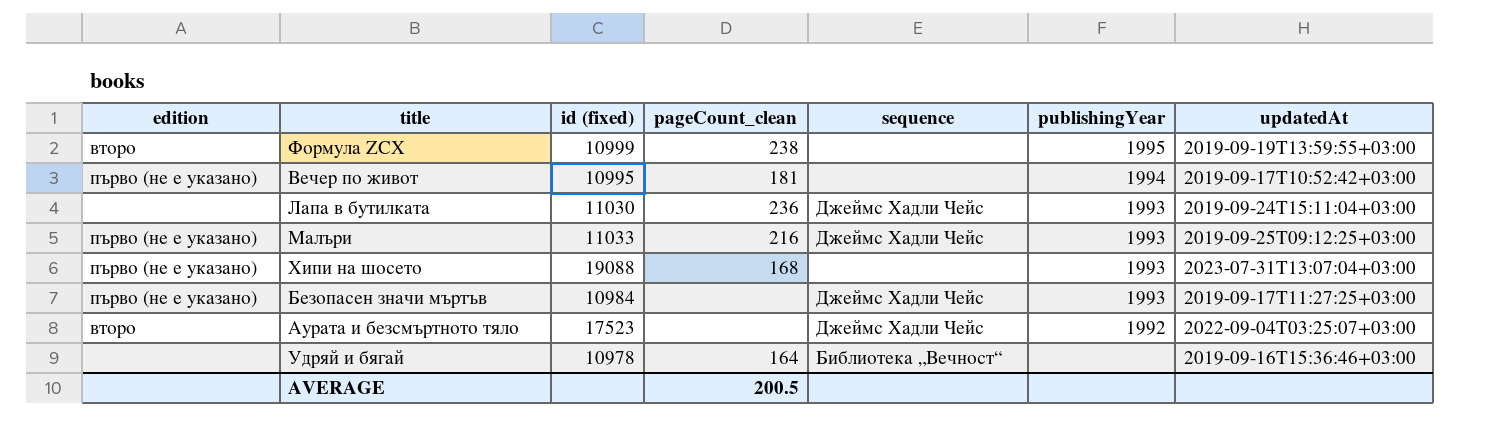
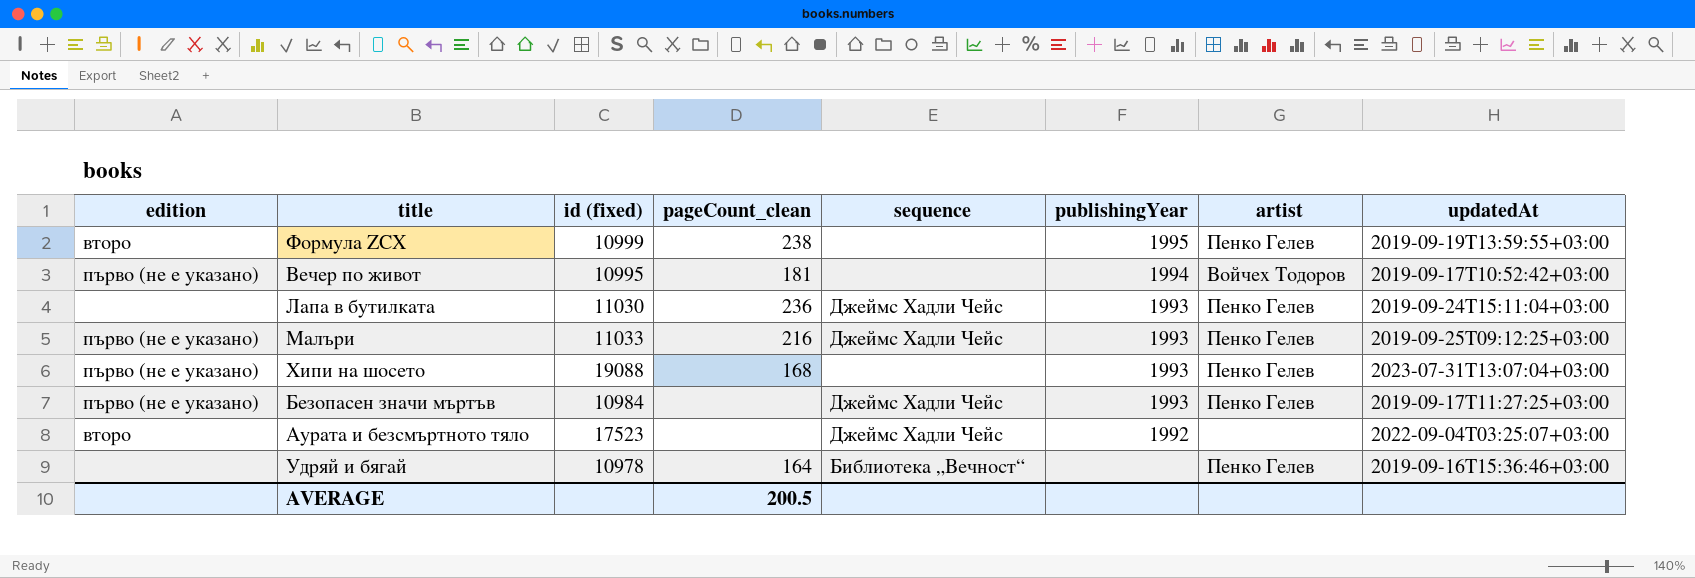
column artist | position: none -> 7

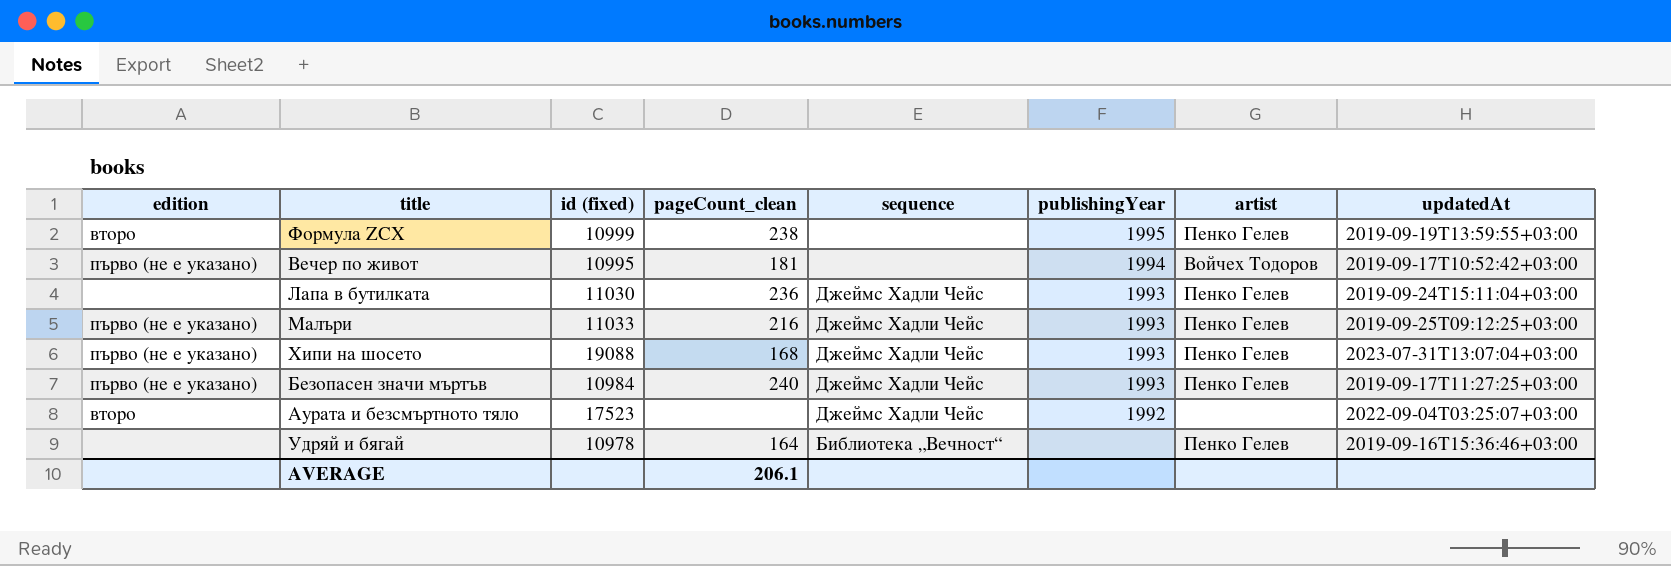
Хипи на шосето | sequence: none -> Джеймс Хадли Чейс
Безопасен значи мъртъв | pageCount_clean: none -> 240
AVERAGE | pageCount_clean: 200.5 -> 206.1

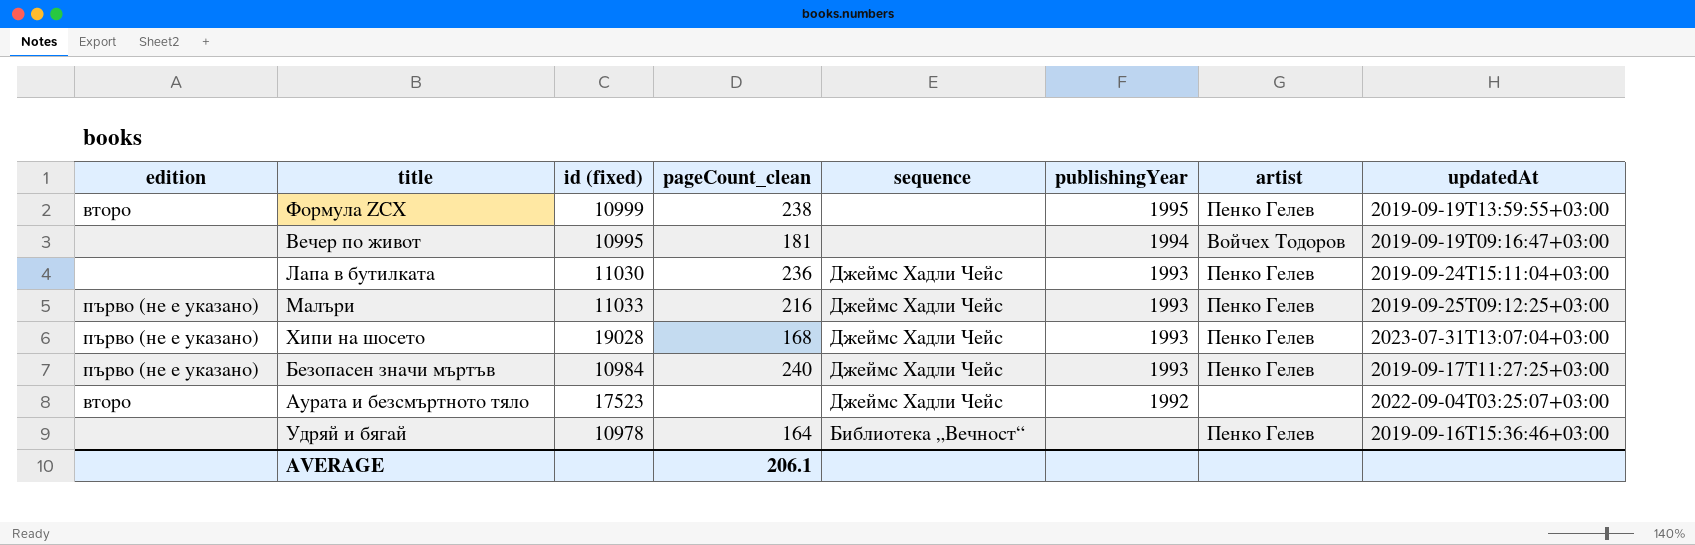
Вечер по живот | edition: първо (не е указано) -> none
Вечер по живот | updatedAt: 2019-09-17T10:52:42+03:00 -> 2019-09-19T09:16:47+03:00
Хипи на шосето | id (fixed): 19088 -> 19028

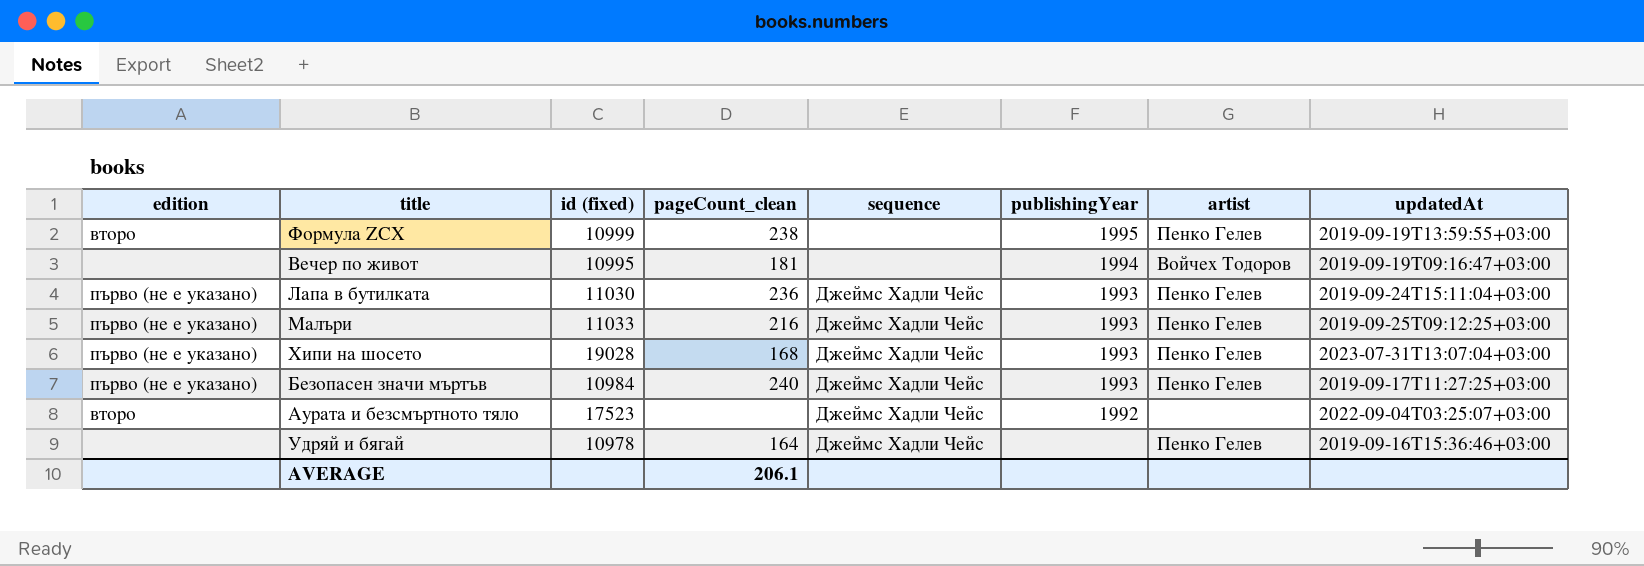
Лапа в бутилката | edition: none -> първо (не е указано)
Удряй и бягай | sequence: Библиотека „Вечност“ -> Джеймс Хадли Чейс

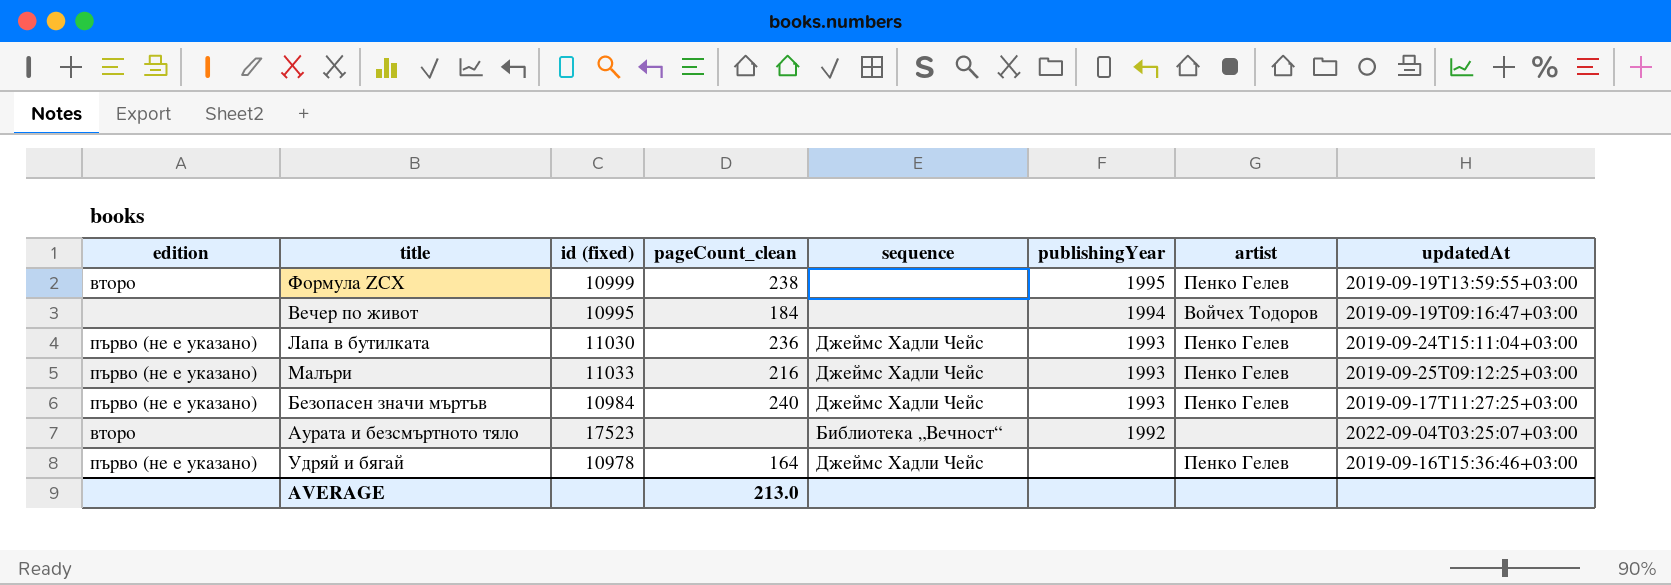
row Хипи на шосето: първо (не е указано) | 19028 | 168 | Джеймс Хадли Чейс | 1993 | Пенко Гелев | 2023-07-31T13:07:04+03:00 -> none
Вечер по живот | pageCount_clean: 181 -> 184
Аурата и безсмъртното тяло | sequence: Джеймс Хадли Чейс -> Библиотека „Вечност“
Удряй и бягай | edition: none -> първо (не е указано)
AVERAGE | pageCount_clean: 206.1 -> 213.0

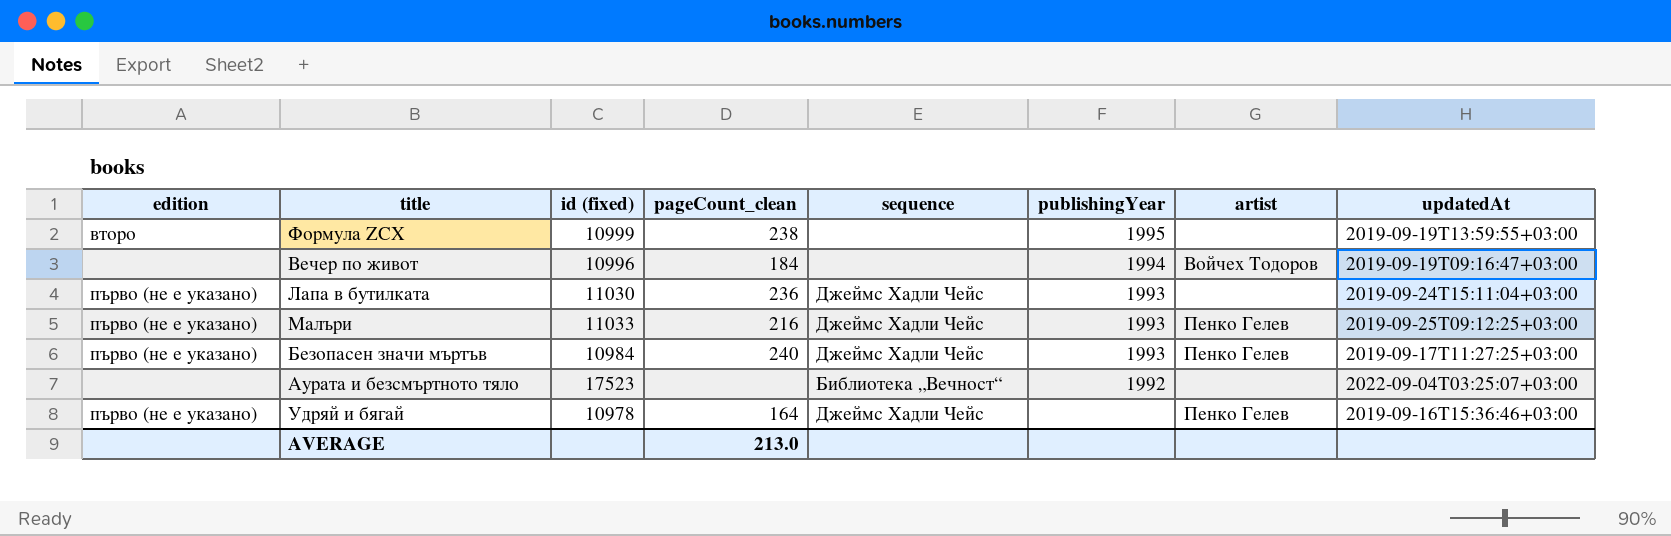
Формула ZCX | artist: Пенко Гелев -> none
Вечер по живот | id (fixed): 10995 -> 10996
Лапа в бутилката | artist: Пенко Гелев -> none
Аурата и безсмъртното тяло | edition: второ -> none

